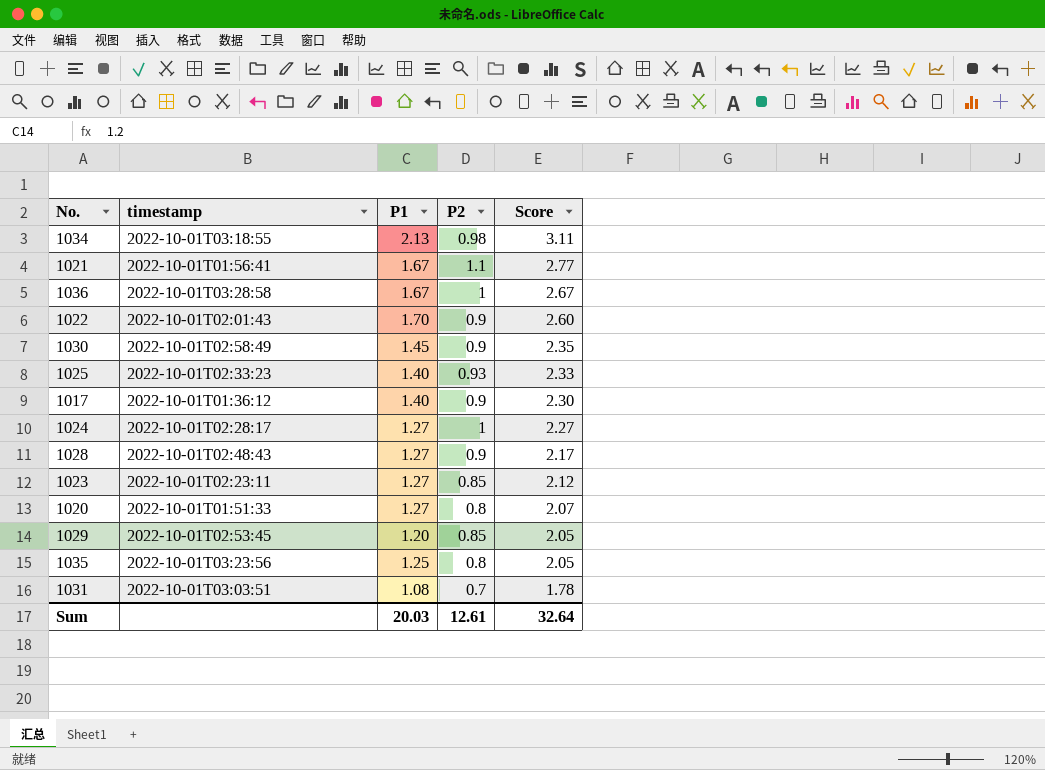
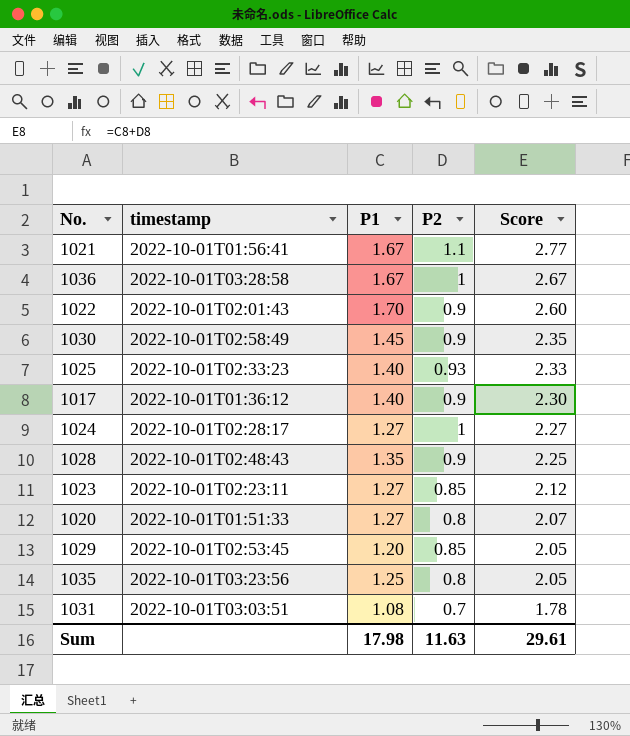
row 1034: 2022-10-01T03:18:55 | 2.13 | 0.98 | 3.11 -> none
1028 | P1: 1.27 -> 1.35
1028 | Score: 2.17 -> 2.25
Sum | P1: 20.03 -> 17.98
Sum | P2: 12.61 -> 11.63
Sum | Score: 32.64 -> 29.61

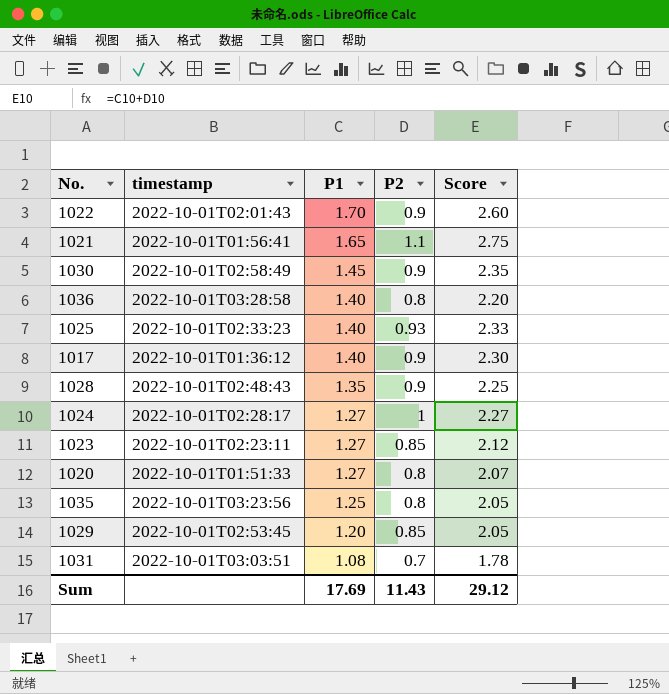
row order: Score descending -> P1 descending
1021 | P1: 1.67 -> 1.65
1021 | Score: 2.77 -> 2.75
1036 | P1: 1.67 -> 1.40
1036 | P2: 1 -> 0.8
1036 | Score: 2.67 -> 2.20
Sum | P1: 17.98 -> 17.69
Sum | P2: 11.63 -> 11.43
Sum | Score: 29.61 -> 29.12

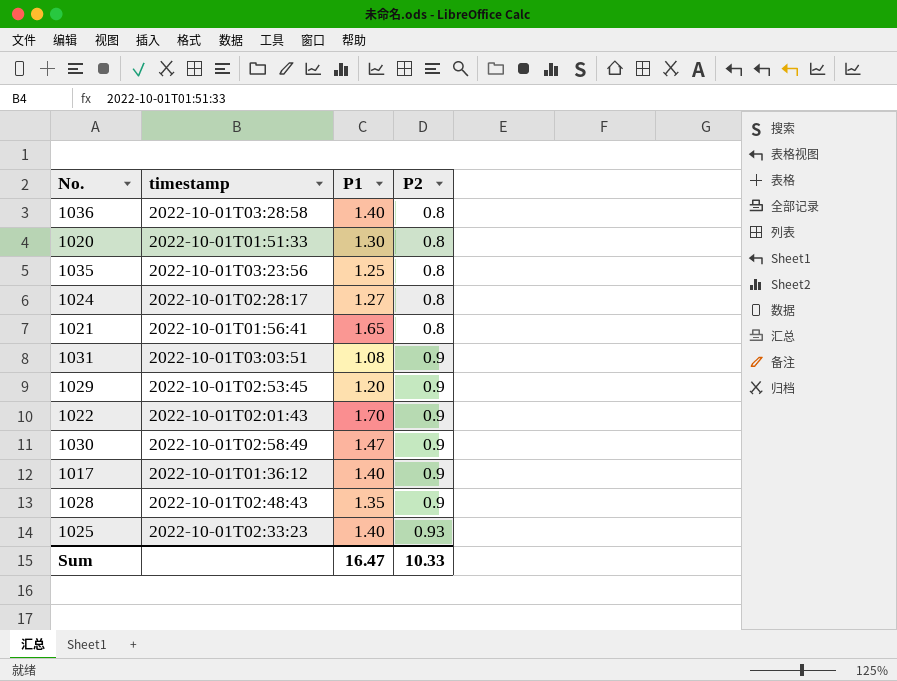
row order: P1 descending -> P2 ascending
column Score | formula: [P1] + [P2] -> none
row 1023: 2022-10-01T02:23:11 | 1.27 | 0.85 | 2.12 -> none
1020 | P1: 1.27 -> 1.30
1024 | P2: 1 -> 0.8
1021 | P2: 1.1 -> 0.8
1031 | P2: 0.7 -> 0.9
1029 | P2: 0.85 -> 0.9
1030 | P1: 1.45 -> 1.47
Sum | P1: 17.69 -> 16.47
Sum | P2: 11.43 -> 10.33

